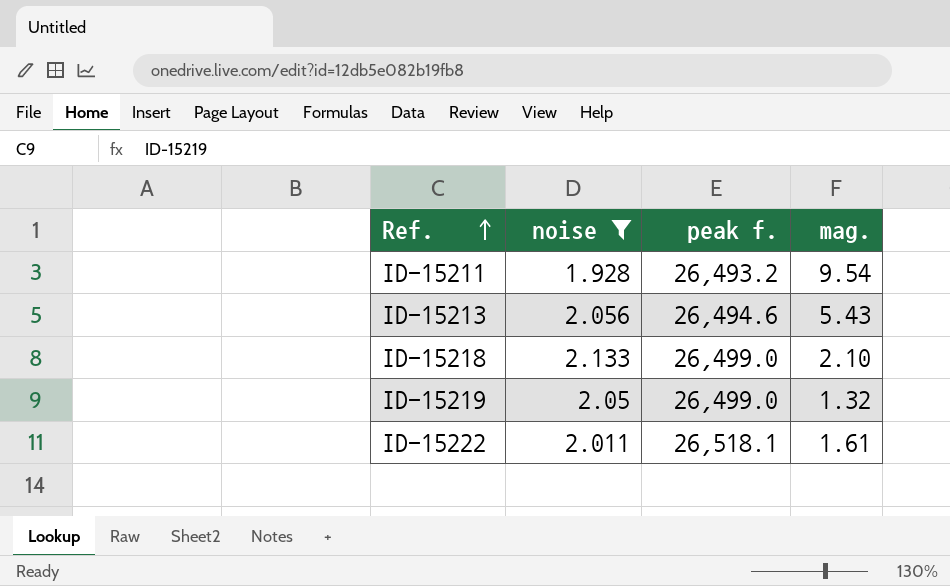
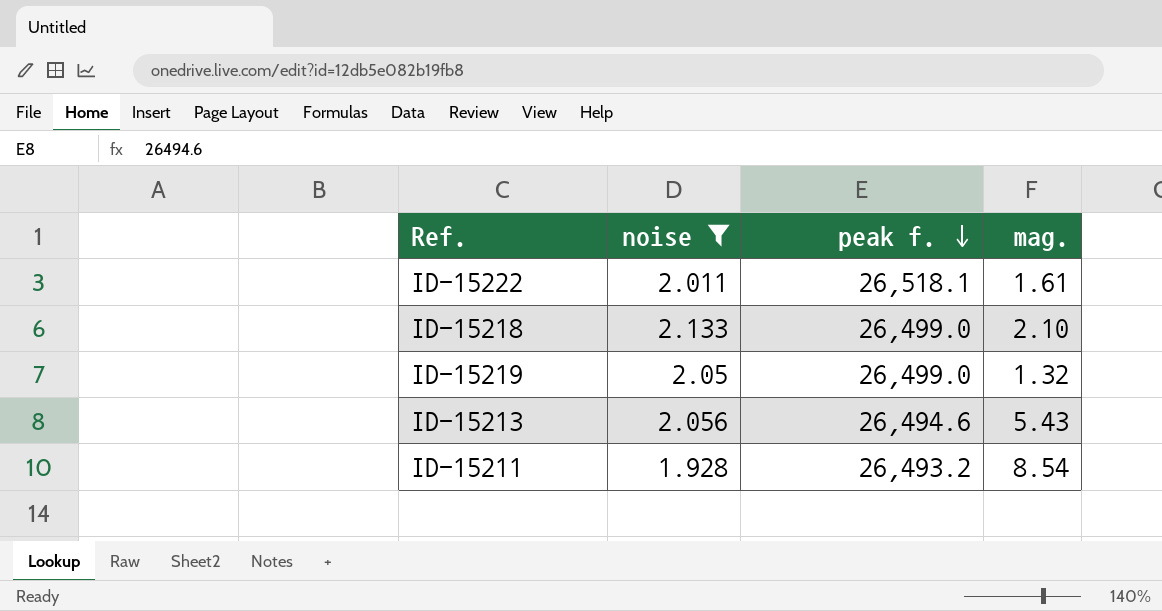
row order: Ref. ascending -> peak f. descending
ID-15211 | mag.: 9.54 -> 8.54

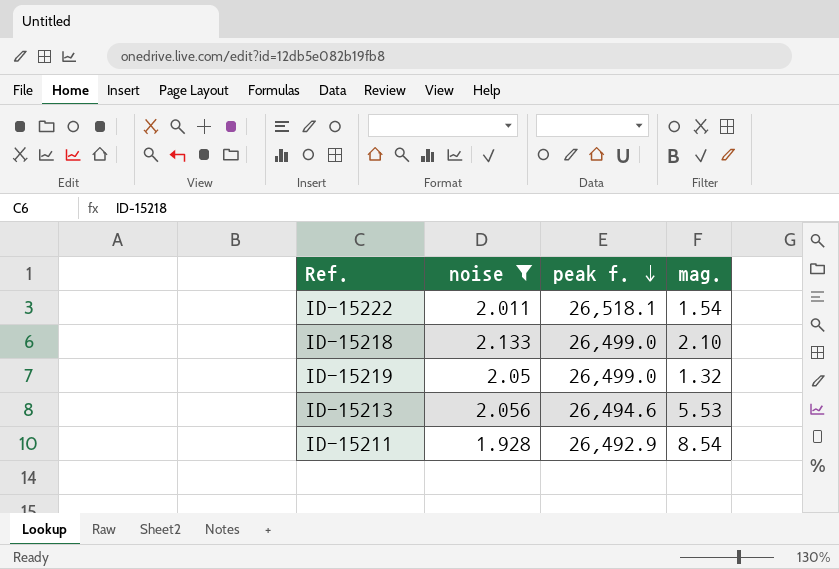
ID-15222 | mag.: 1.61 -> 1.54
ID-15213 | mag.: 5.43 -> 5.53
ID-15211 | peak f.: 26,493.2 -> 26,492.9

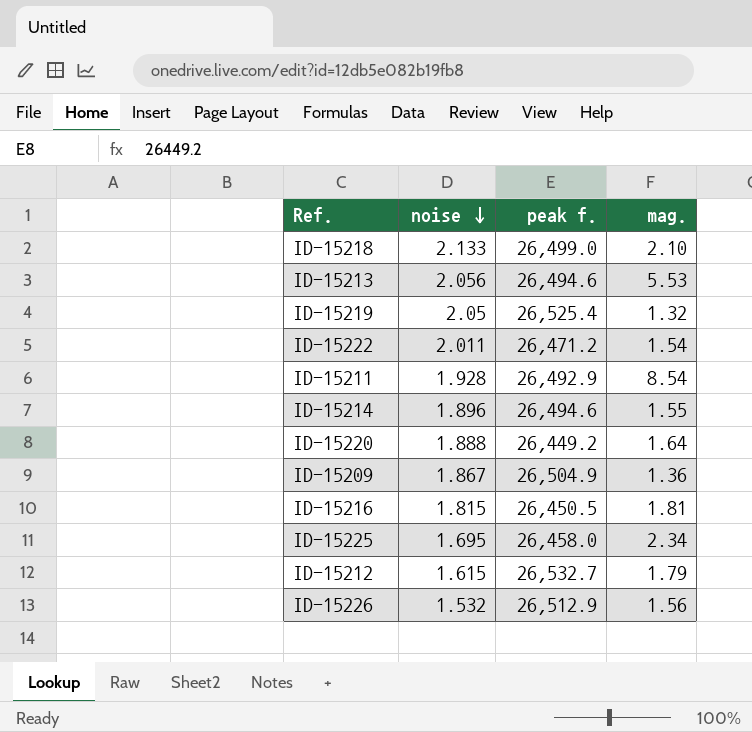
filter: noise >= 1.928 -> none
row order: peak f. descending -> noise descending
ID-15219 | peak f.: 26,499.0 -> 26,525.4
ID-15222 | peak f.: 26,518.1 -> 26,471.2

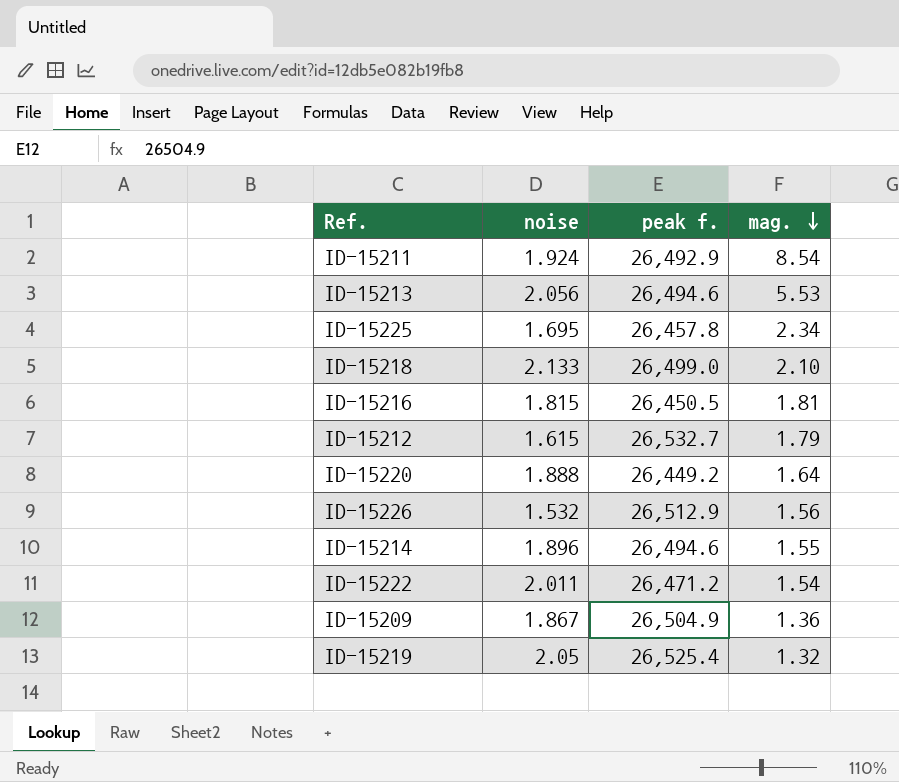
row order: noise descending -> mag. descending
ID-15211 | noise: 1.928 -> 1.924
ID-15225 | peak f.: 26,458.0 -> 26,457.8

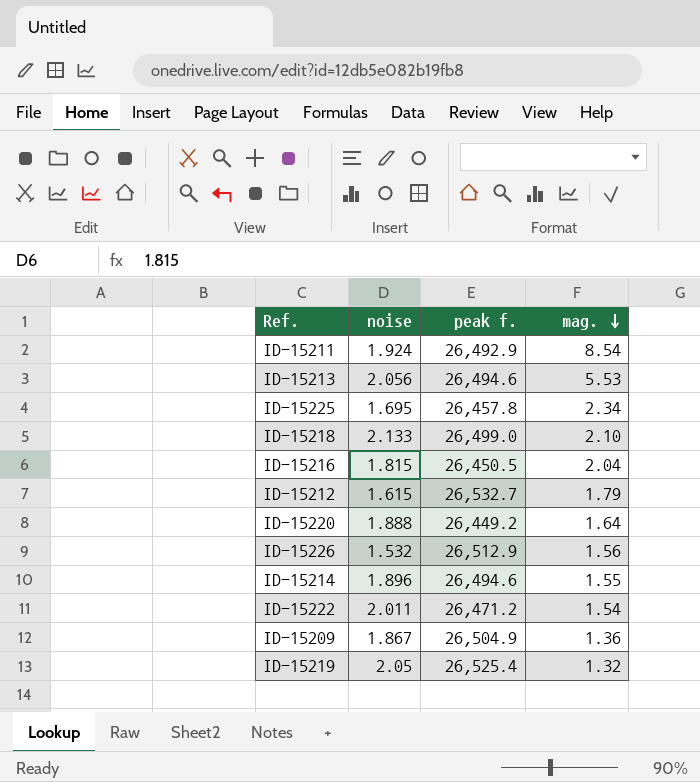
ID-15216 | mag.: 1.81 -> 2.04

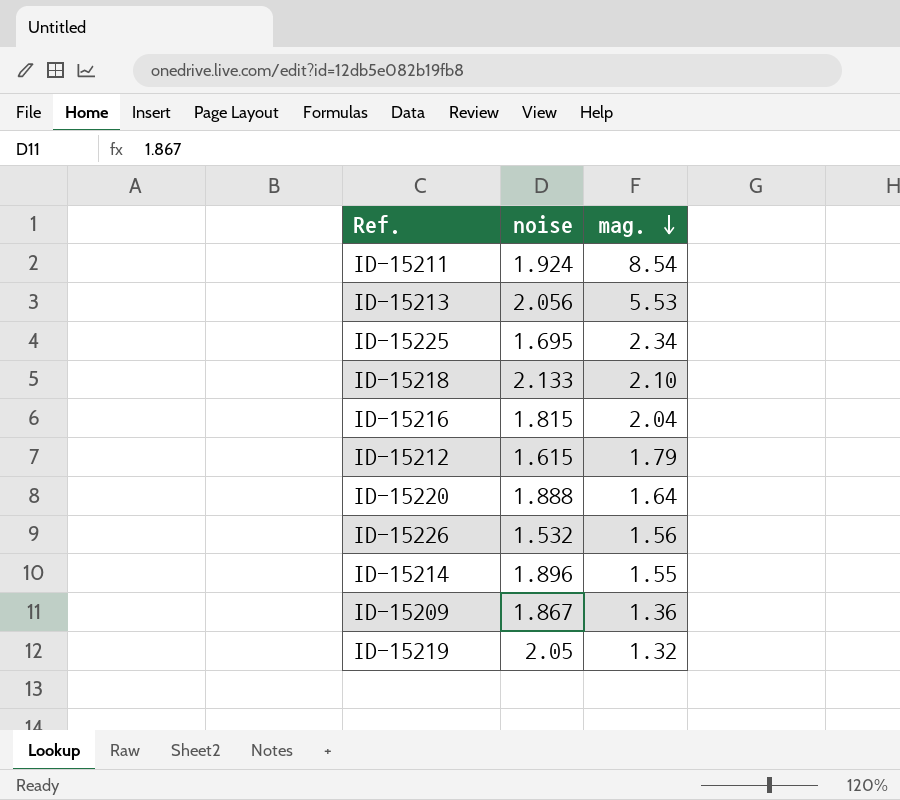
column peak f. | position: 3 -> none
row ID-15222: 2.011 | 26,471.2 | 1.54 -> none

